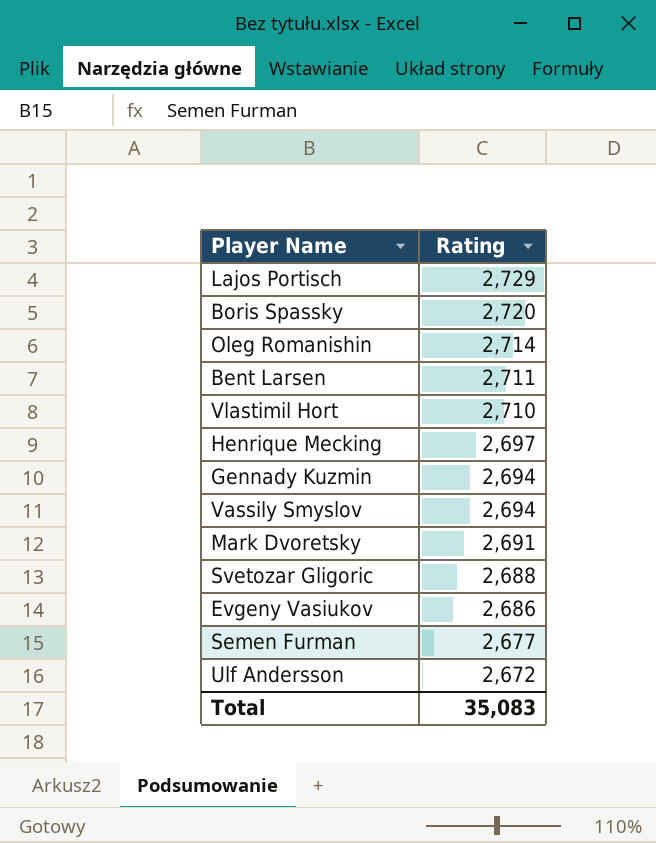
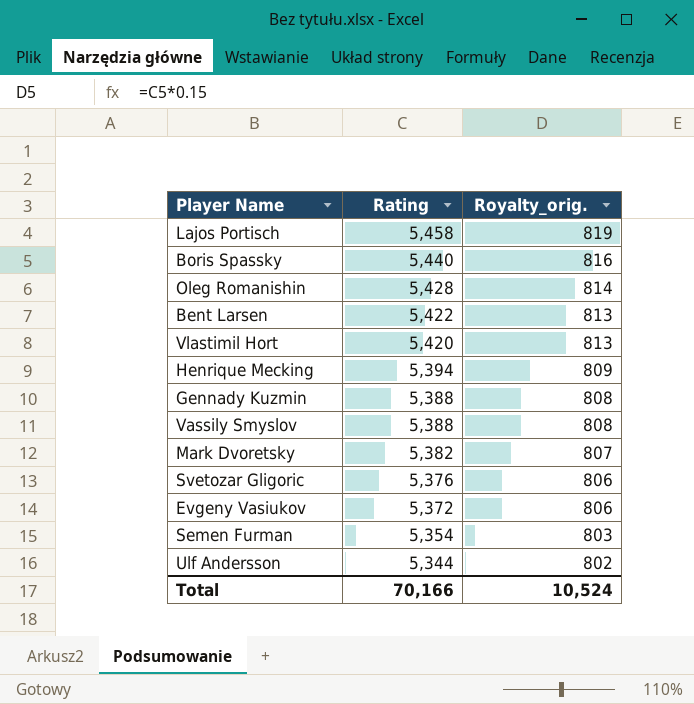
column Royalty_orig. | formula: none -> [Rating] * 0.15
Lajos Portisch | Rating: 2,729 -> 5,458
Boris Spassky | Rating: 2,720 -> 5,440
Oleg Romanishin | Rating: 2,714 -> 5,428
Bent Larsen | Rating: 2,711 -> 5,422
Vlastimil Hort | Rating: 2,710 -> 5,420
Henrique Mecking | Rating: 2,697 -> 5,394
Gennady Kuzmin | Rating: 2,694 -> 5,388
Vassily Smyslov | Rating: 2,694 -> 5,388
Mark Dvoretsky | Rating: 2,691 -> 5,382
Svetozar Gligoric | Rating: 2,688 -> 5,376
Evgeny Vasiukov | Rating: 2,686 -> 5,372
Semen Furman | Rating: 2,677 -> 5,354
Ulf Andersson | Rating: 2,672 -> 5,344
Total | Rating: 35,083 -> 70,166

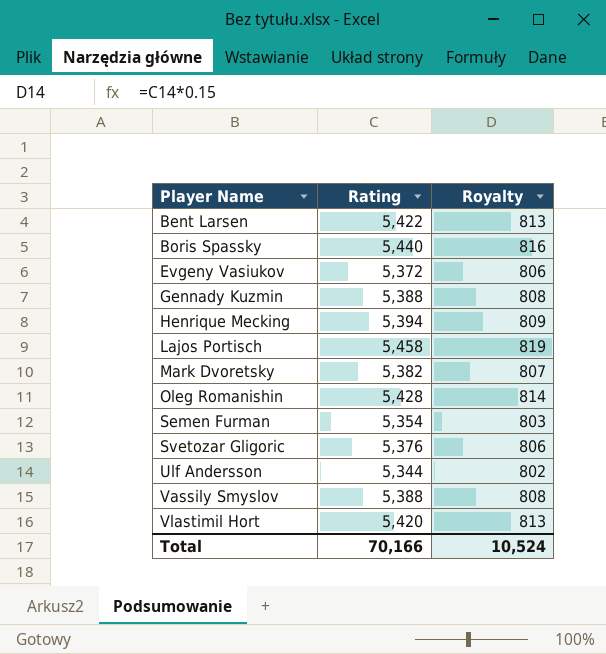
row order: Rating descending -> Player Name ascending
column name: Royalty_orig. -> Royalty

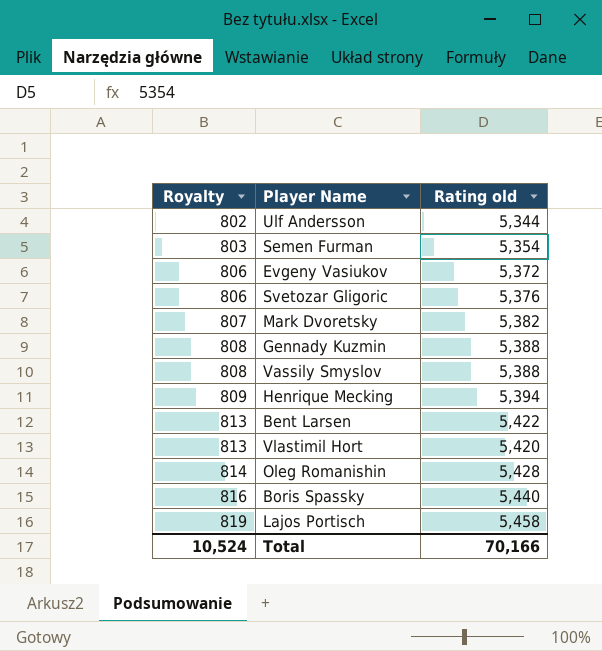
row order: Player Name ascending -> Royalty ascending
column Royalty | position: 3 -> 1
column name: Rating -> Rating old

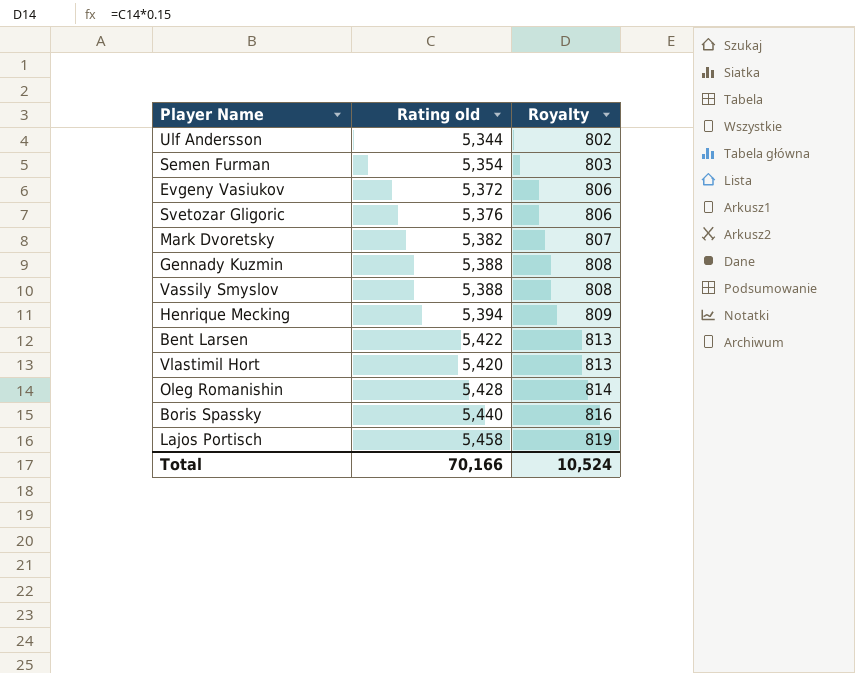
column Royalty | position: 1 -> 3

